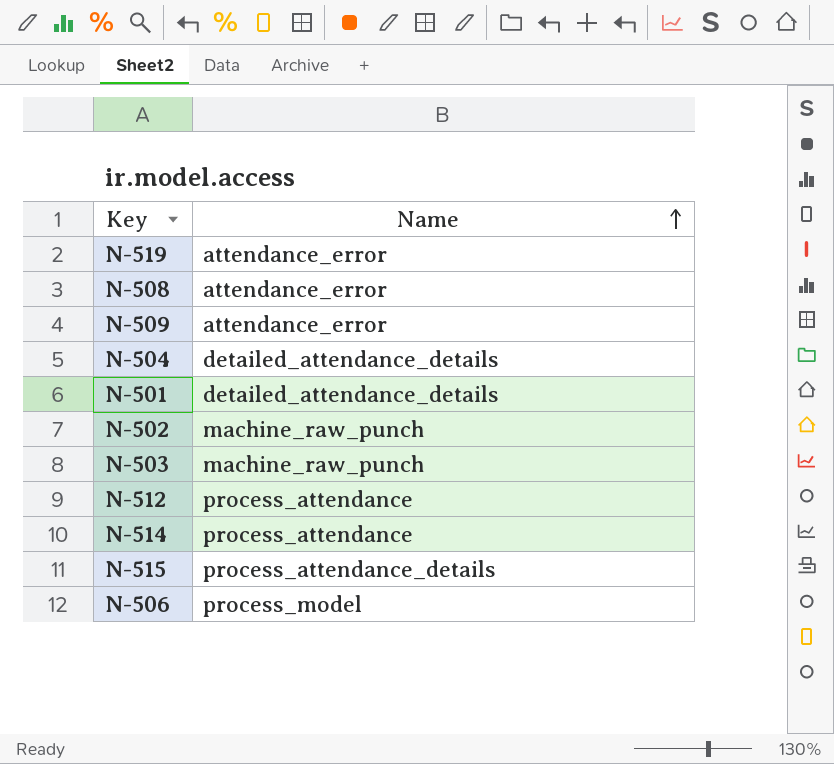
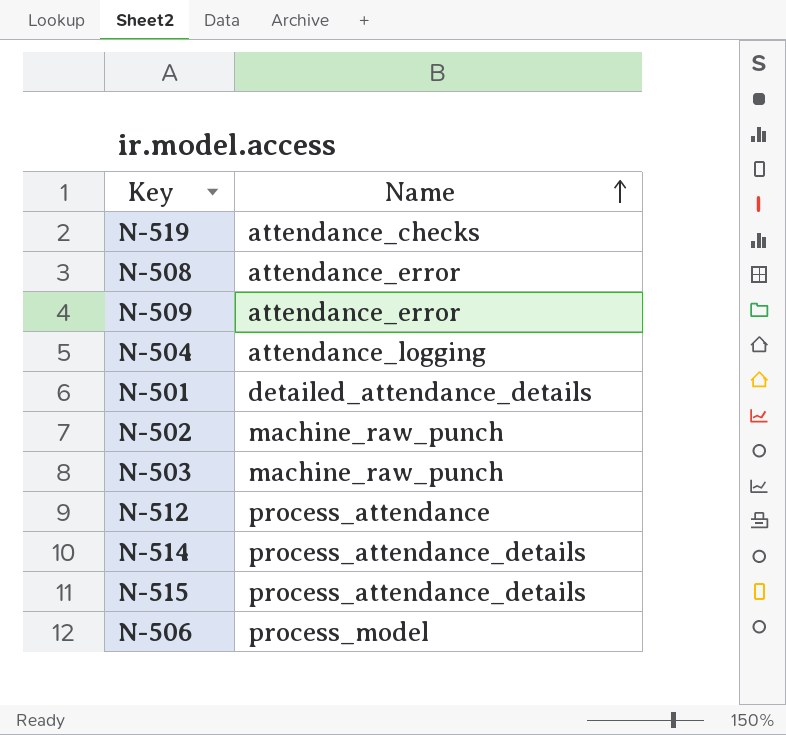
N-519 | Name: attendance_error -> attendance_checks
N-504 | Name: detailed_attendance_details -> attendance_logging
N-514 | Name: process_attendance -> process_attendance_details

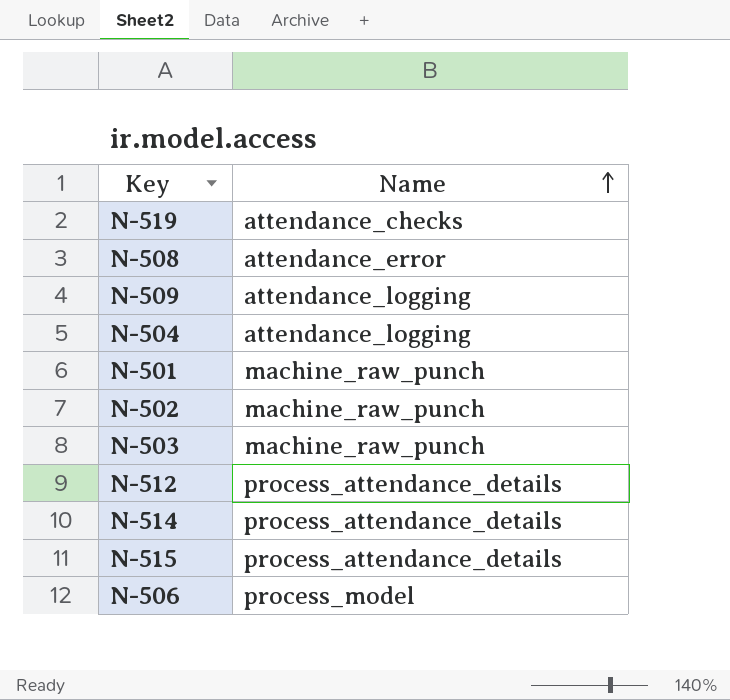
N-509 | Name: attendance_error -> attendance_logging
N-501 | Name: detailed_attendance_details -> machine_raw_punch
N-512 | Name: process_attendance -> process_attendance_details

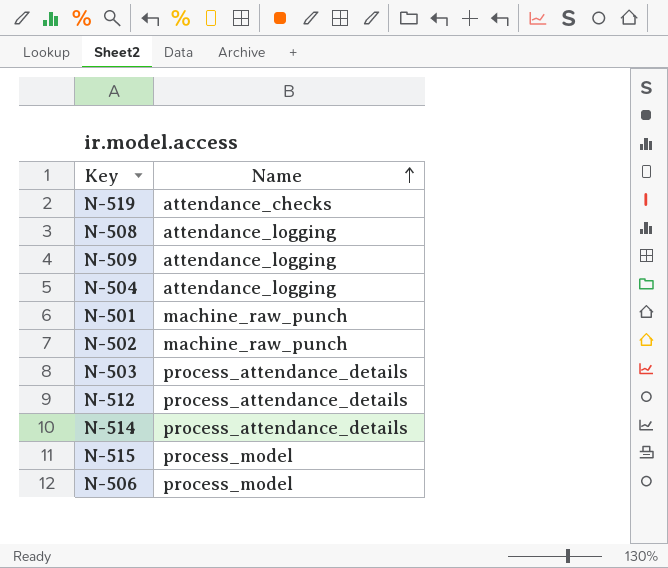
N-508 | Name: attendance_error -> attendance_logging
N-503 | Name: machine_raw_punch -> process_attendance_details
N-515 | Name: process_attendance_details -> process_model

